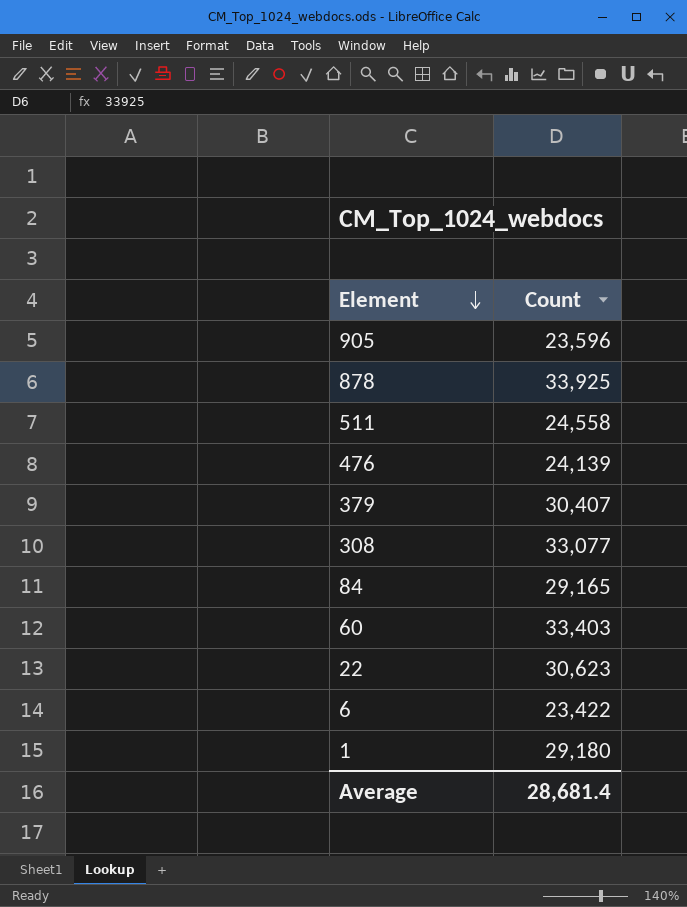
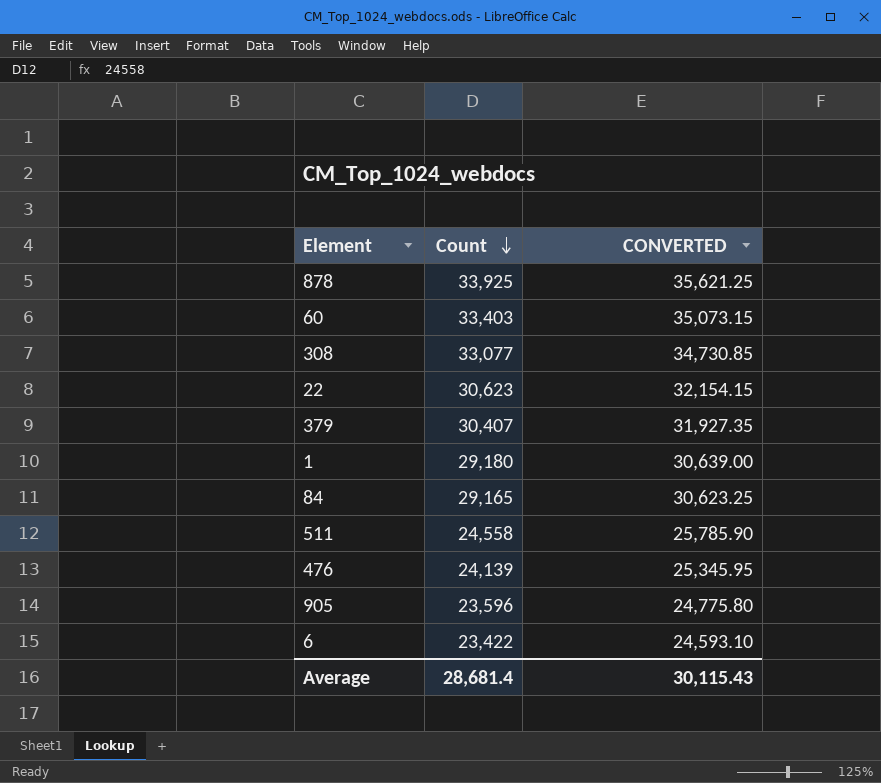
row order: Element descending -> Count descending
column CONVERTED | formula: none -> [Count] * 1.05

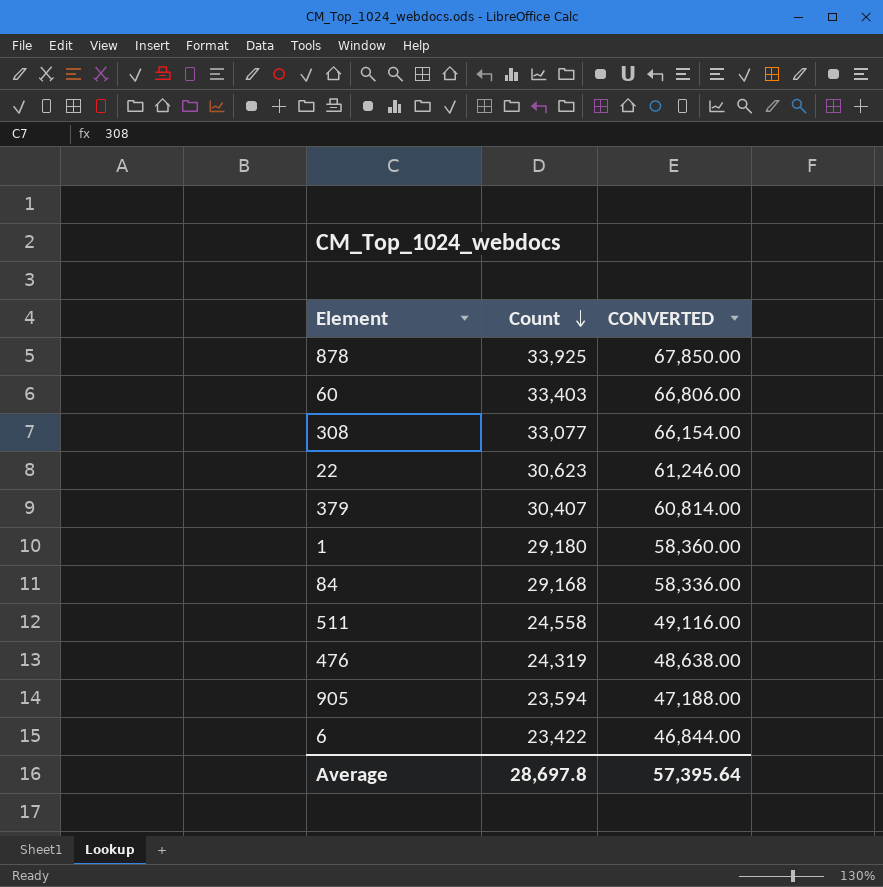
column CONVERTED | formula: [Count] * 1.05 -> [Count] * 2
84 | Count: 29,165 -> 29,168
476 | Count: 24,139 -> 24,319
905 | Count: 23,596 -> 23,594
Average | Count: 28,681.4 -> 28,697.8
Average | CONVERTED: 30,115.43 -> 57,395.64

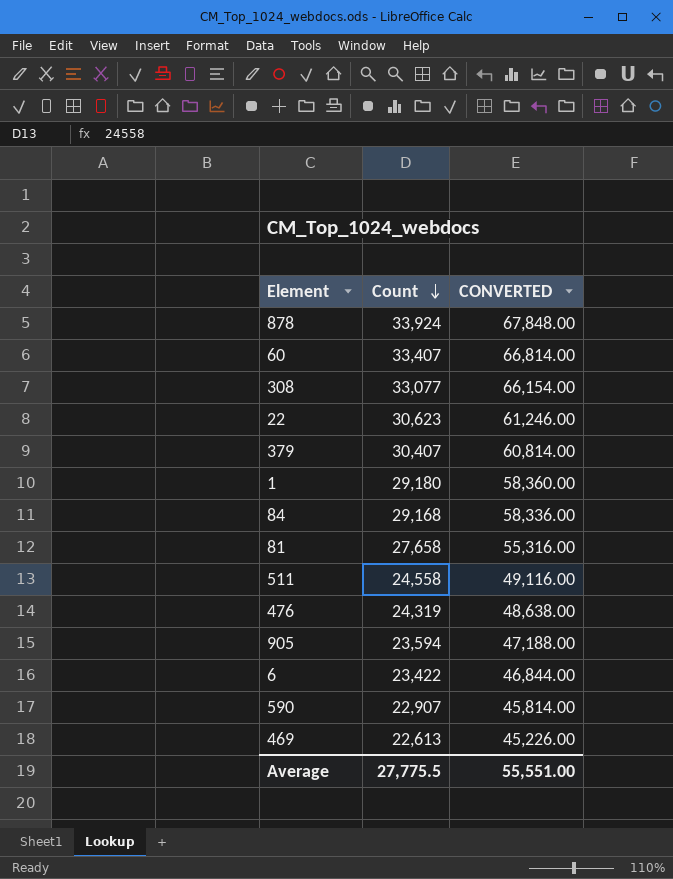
878 | Count: 33,925 -> 33,924
878 | CONVERTED: 67,850.00 -> 67,848.00
60 | Count: 33,403 -> 33,407
60 | CONVERTED: 66,806.00 -> 66,814.00
row 81: none -> 27,658 | 55,316.00
row 590: none -> 22,907 | 45,814.00
row 469: none -> 22,613 | 45,226.00
Average | Count: 28,697.8 -> 27,775.5
Average | CONVERTED: 57,395.64 -> 55,551.00

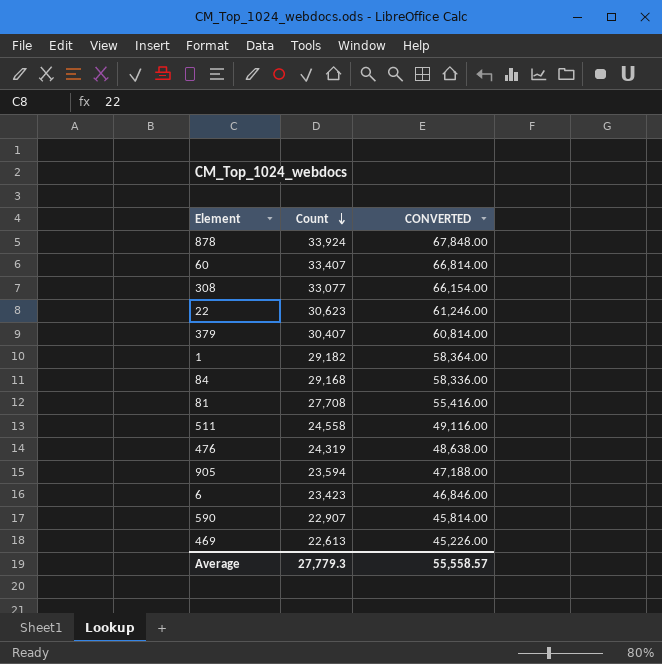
1 | Count: 29,180 -> 29,182
1 | CONVERTED: 58,360.00 -> 58,364.00
81 | Count: 27,658 -> 27,708
81 | CONVERTED: 55,316.00 -> 55,416.00
6 | Count: 23,422 -> 23,423
6 | CONVERTED: 46,844.00 -> 46,846.00
Average | Count: 27,775.5 -> 27,779.3
Average | CONVERTED: 55,551.00 -> 55,558.57

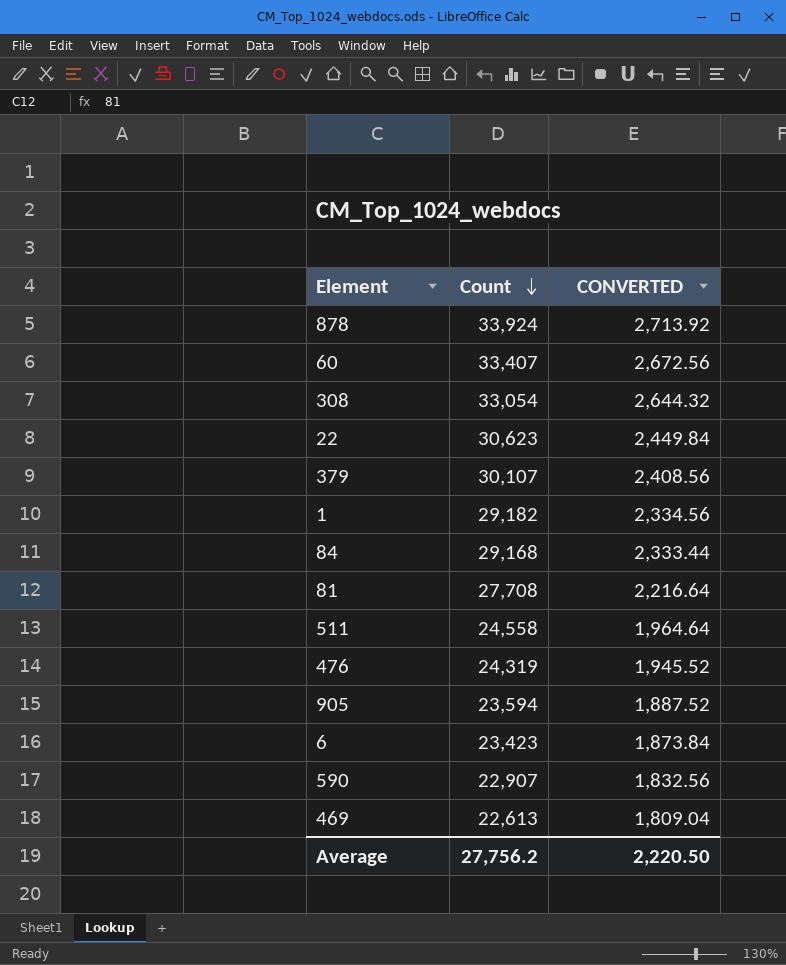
column CONVERTED | formula: [Count] * 2 -> [Count] * 0.08
308 | Count: 33,077 -> 33,054
379 | Count: 30,407 -> 30,107
Average | Count: 27,779.3 -> 27,756.2
Average | CONVERTED: 55,558.57 -> 2,220.50

